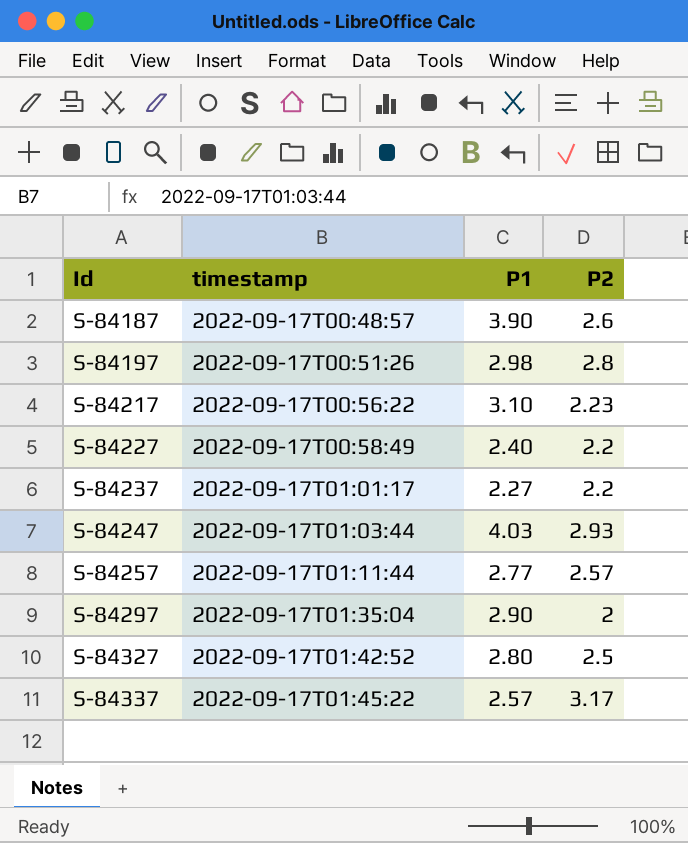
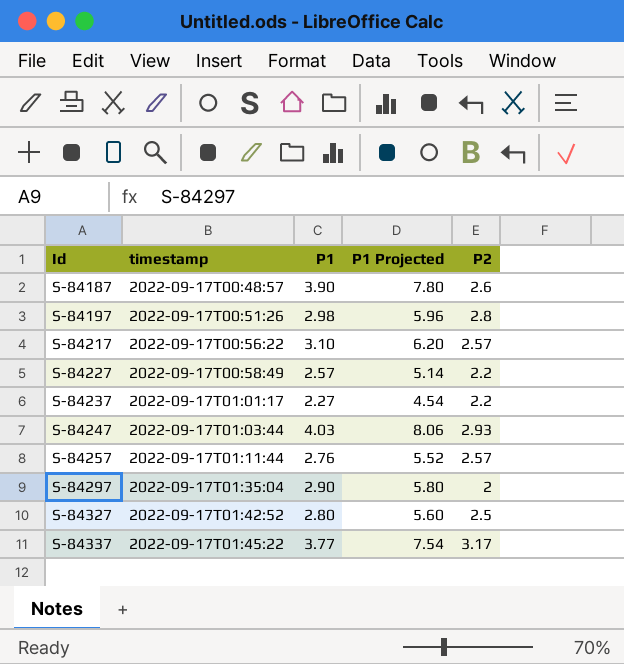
column P1 Projected | formula: none -> [P1] * 2
S-84217 | P2: 2.23 -> 2.57
S-84227 | P1: 2.40 -> 2.57
S-84257 | P1: 2.77 -> 2.76
S-84337 | P1: 2.57 -> 3.77

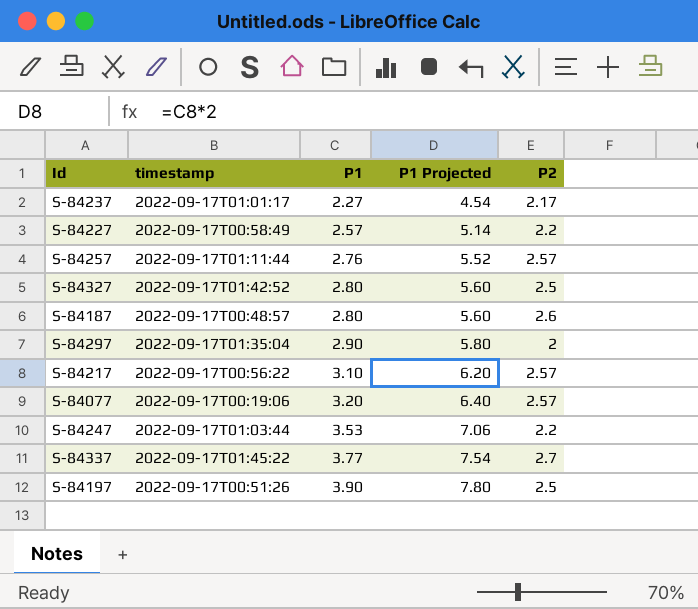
row order: Id ascending -> P1 ascending
S-84237 | P2: 2.2 -> 2.17
S-84187 | P1: 3.90 -> 2.80
S-84187 | P1 Projected: 7.80 -> 5.60
row S-84077: none -> 2022-09-17T00:19:06 | 3.20 | 6.40 | 2.57
S-84247 | P1: 4.03 -> 3.53
S-84247 | P1 Projected: 8.06 -> 7.06
S-84247 | P2: 2.93 -> 2.2
S-84337 | P2: 3.17 -> 2.7
S-84197 | P1: 2.98 -> 3.90
S-84197 | P1 Projected: 5.96 -> 7.80
S-84197 | P2: 2.8 -> 2.5

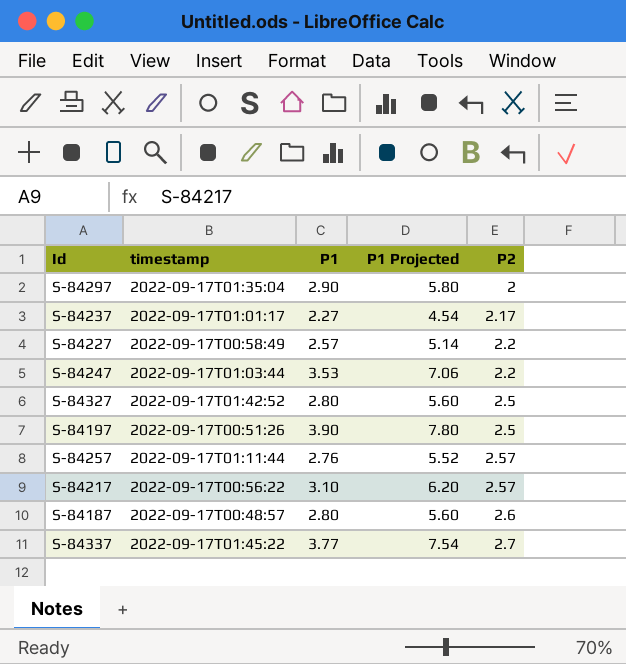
row order: P1 ascending -> P2 ascending
row S-84077: 2022-09-17T00:19:06 | 3.20 | 6.40 | 2.57 -> none

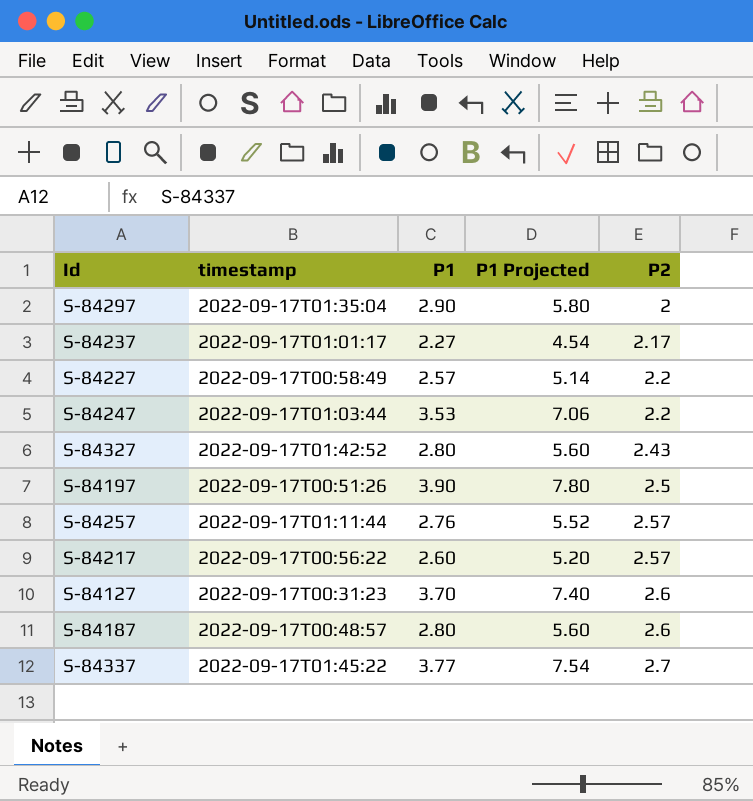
S-84327 | P2: 2.5 -> 2.43
S-84217 | P1: 3.10 -> 2.60
S-84217 | P1 Projected: 6.20 -> 5.20
row S-84127: none -> 2022-09-17T00:31:23 | 3.70 | 7.40 | 2.6

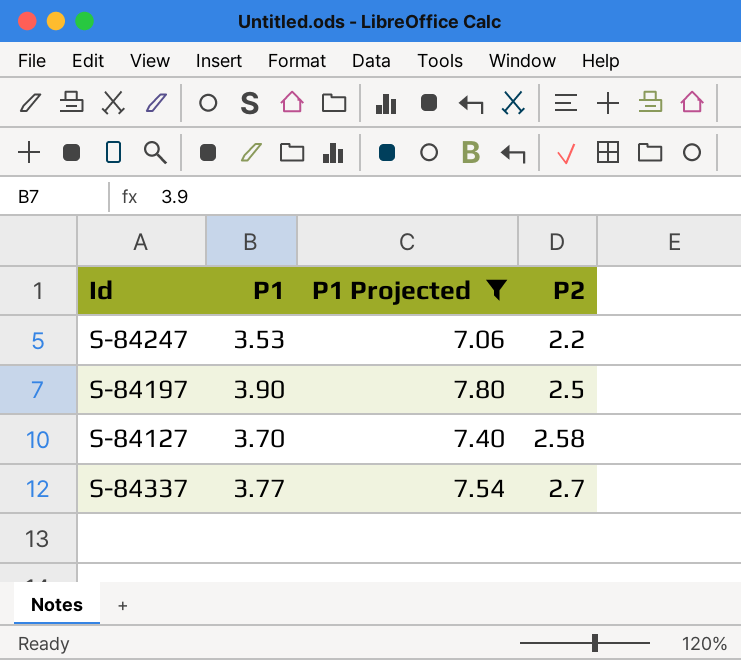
filter: none -> P1 Projected >= 7.06
column timestamp | position: 2 -> none
S-84127 | P2: 2.6 -> 2.58

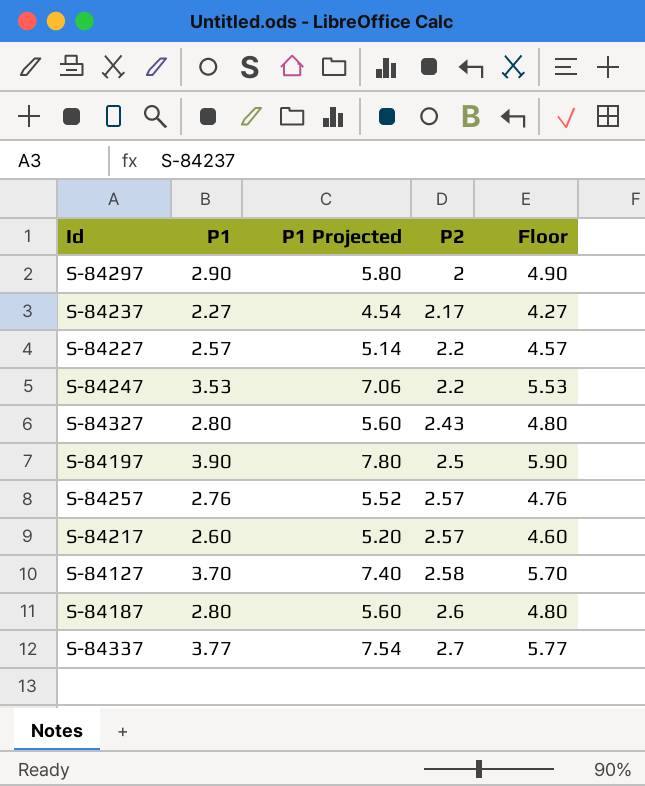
filter: P1 Projected >= 7.06 -> none
column Floor | formula: none -> [P1] + 2

